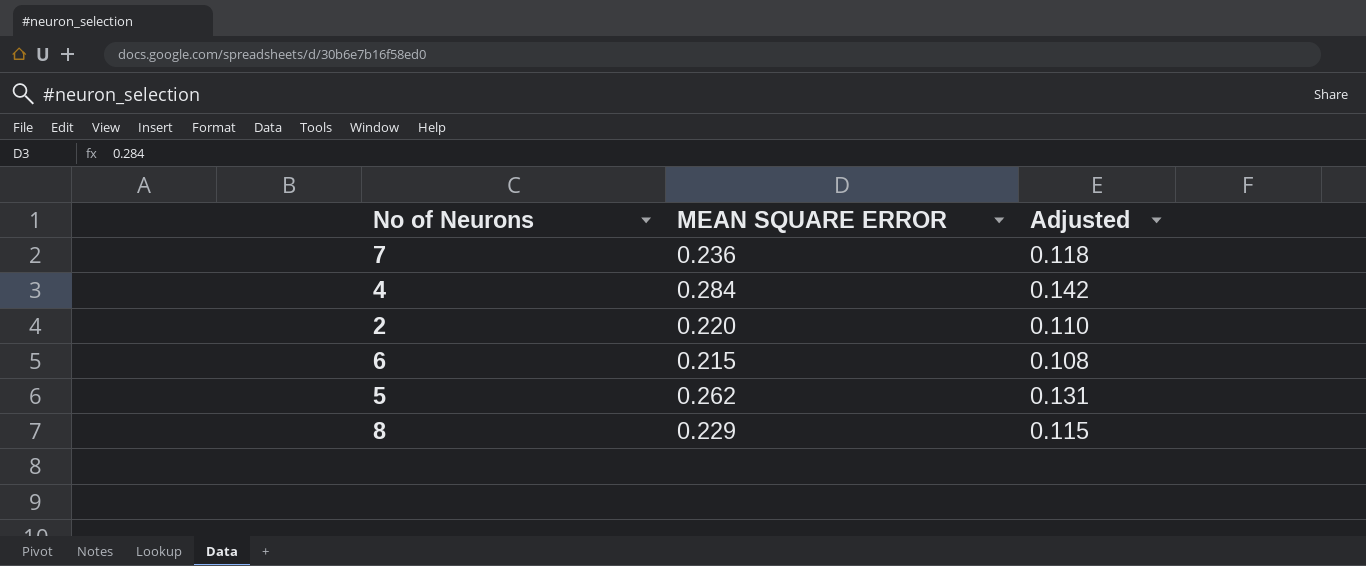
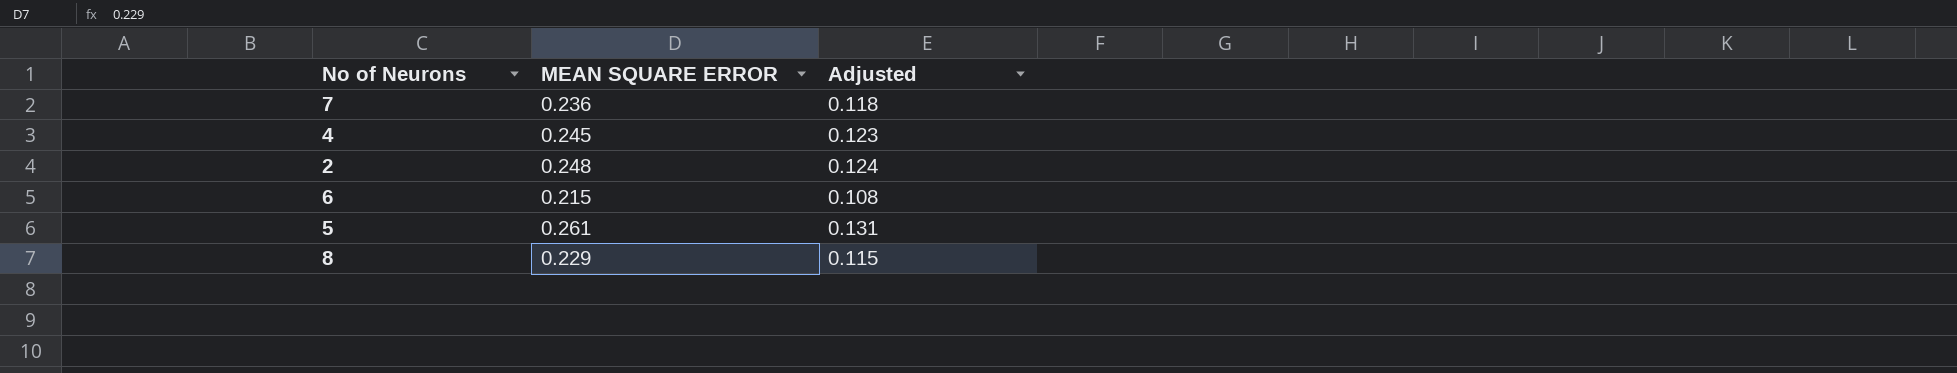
4 | MEAN SQUARE ERROR: 0.284 -> 0.245
4 | Adjusted: 0.142 -> 0.123
2 | MEAN SQUARE ERROR: 0.220 -> 0.248
2 | Adjusted: 0.110 -> 0.124
5 | MEAN SQUARE ERROR: 0.262 -> 0.261

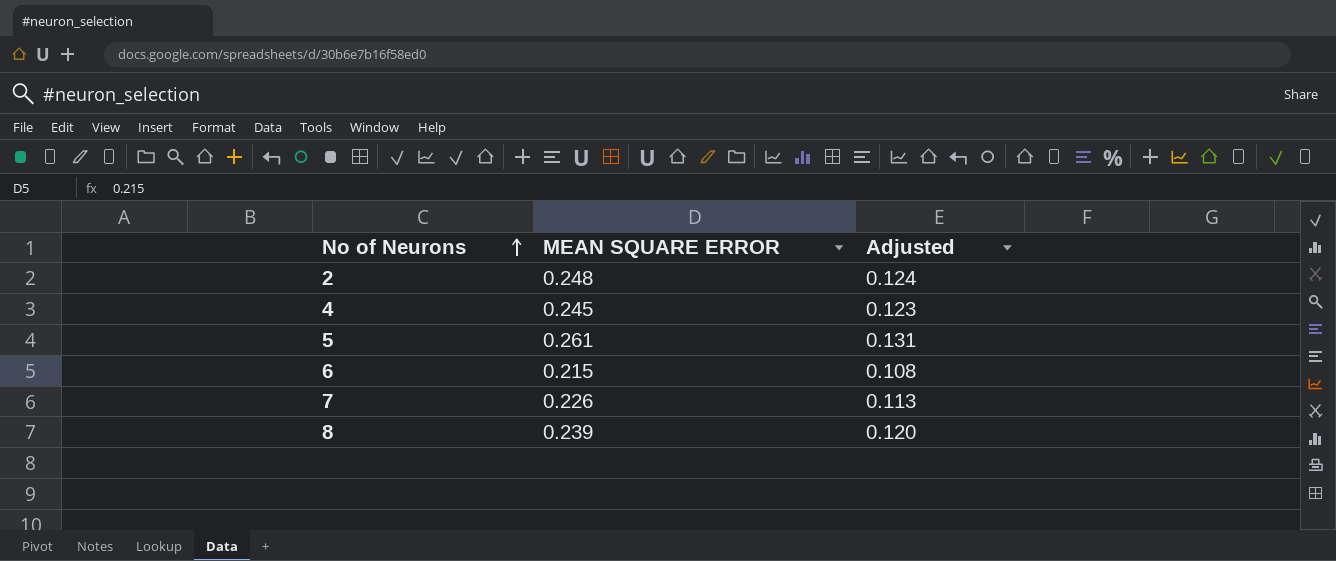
row order: none -> No of Neurons ascending
7 | MEAN SQUARE ERROR: 0.236 -> 0.226
7 | Adjusted: 0.118 -> 0.113
8 | MEAN SQUARE ERROR: 0.229 -> 0.239
8 | Adjusted: 0.115 -> 0.120

